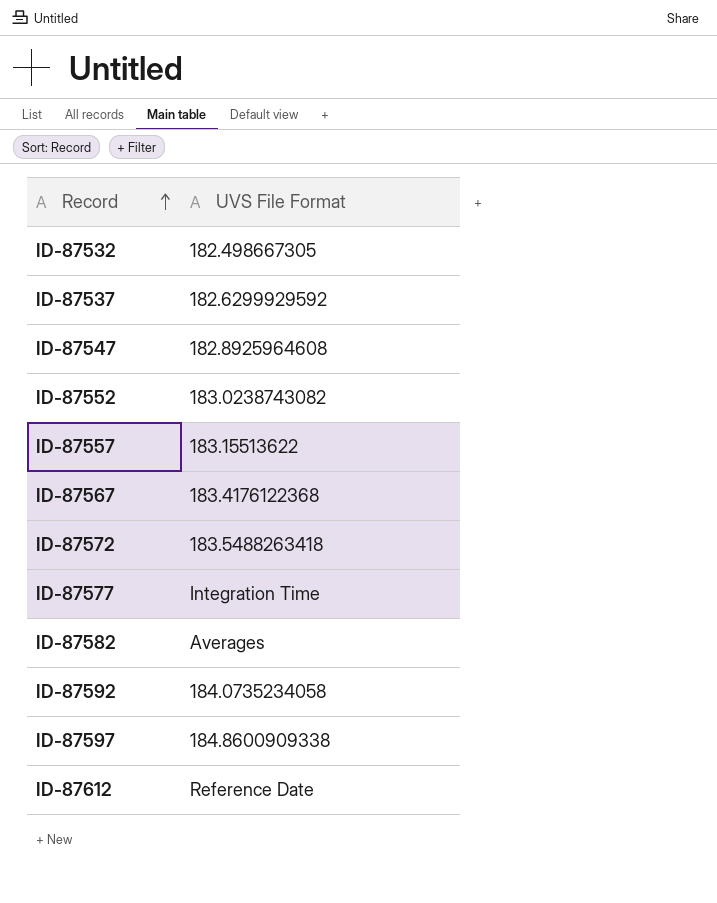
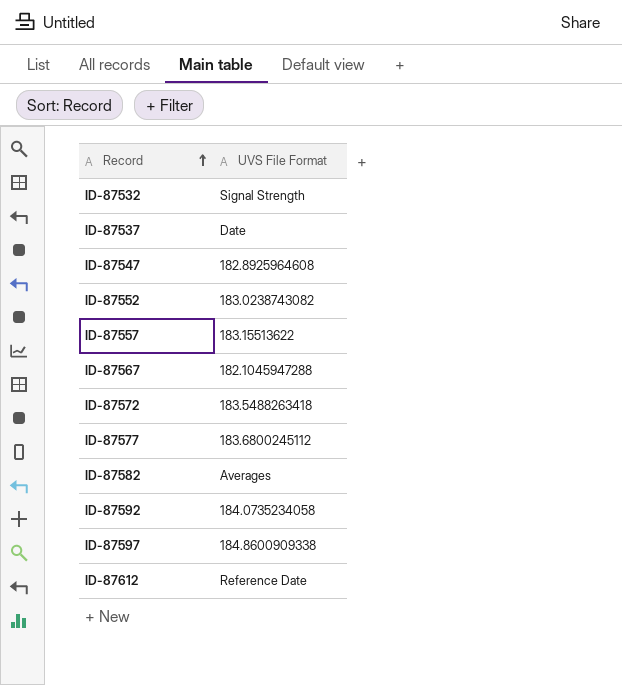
ID-87532 | UVS File Format: 182.498667305 -> Signal Strength
ID-87537 | UVS File Format: 182.6299929592 -> Date
ID-87567 | UVS File Format: 183.4176122368 -> 182.1045947288
ID-87577 | UVS File Format: Integration Time -> 183.6800245112

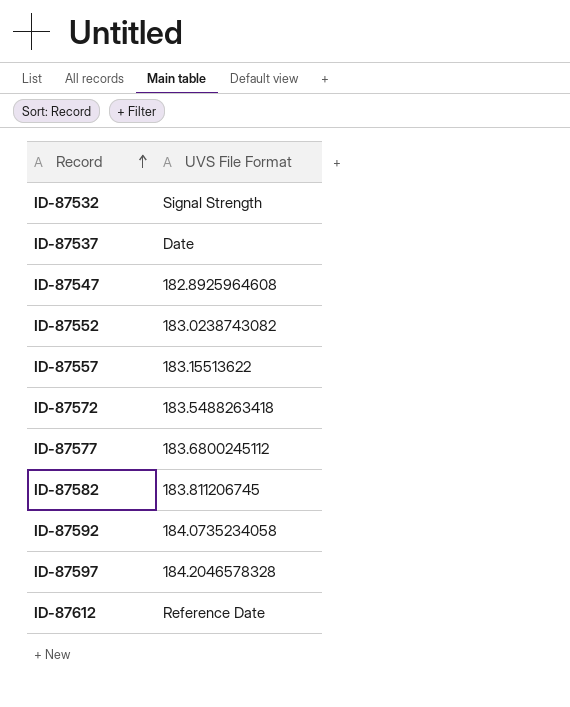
row ID-87567: 182.1045947288 -> none
ID-87582 | UVS File Format: Averages -> 183.811206745
ID-87597 | UVS File Format: 184.8600909338 -> 184.2046578328

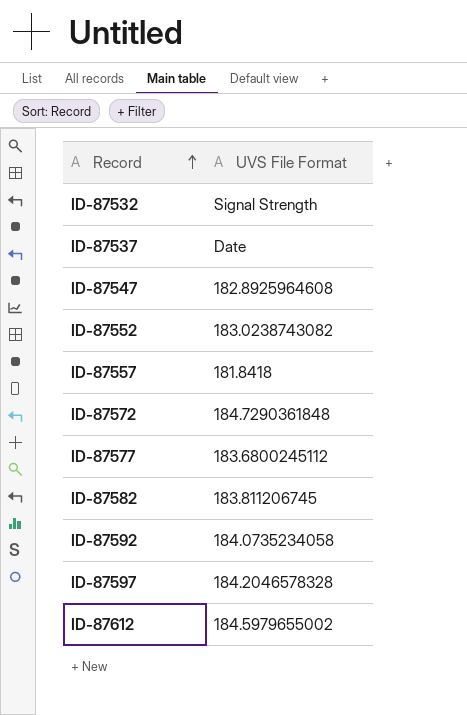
ID-87557 | UVS File Format: 183.15513622 -> 181.8418
ID-87572 | UVS File Format: 183.5488263418 -> 184.7290361848
ID-87612 | UVS File Format: Reference Date -> 184.5979655002

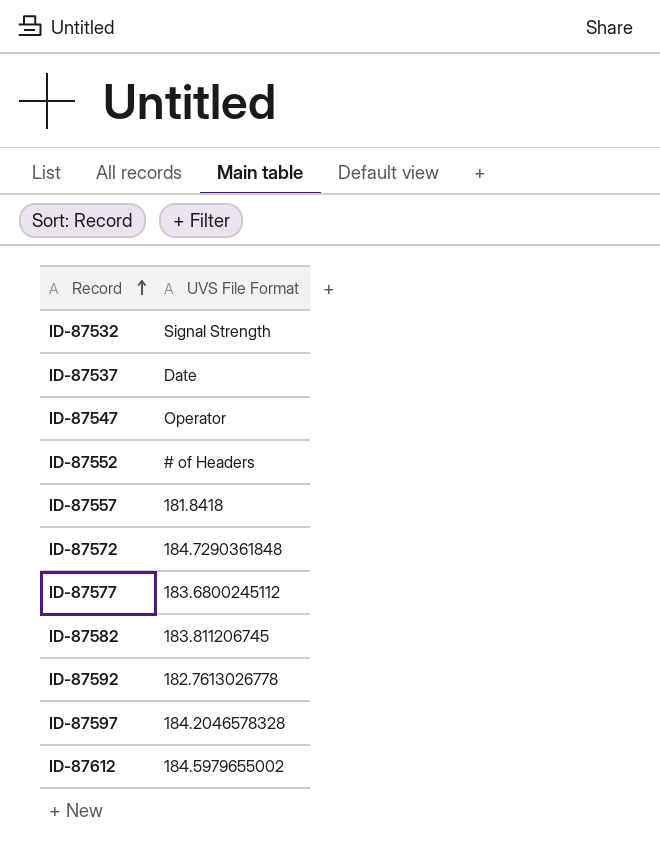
ID-87547 | UVS File Format: 182.8925964608 -> Operator
ID-87552 | UVS File Format: 183.0238743082 -> # of Headers
ID-87592 | UVS File Format: 184.0735234058 -> 182.7613026778

